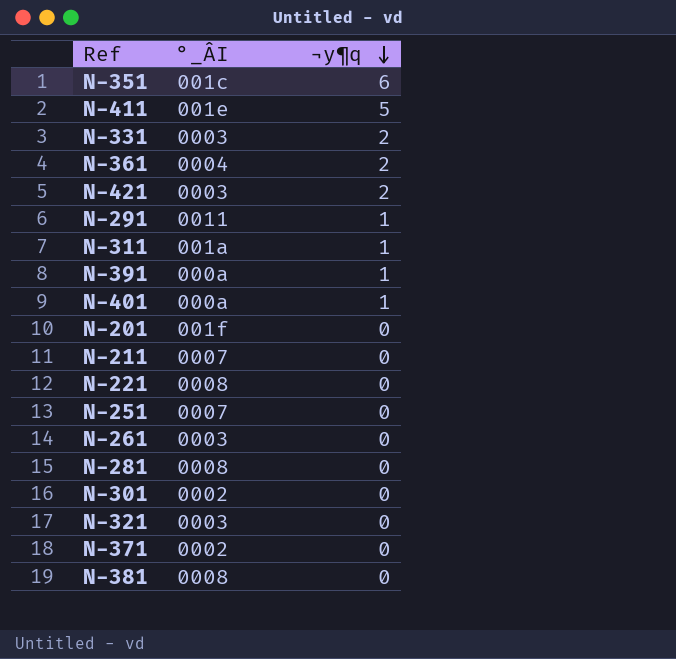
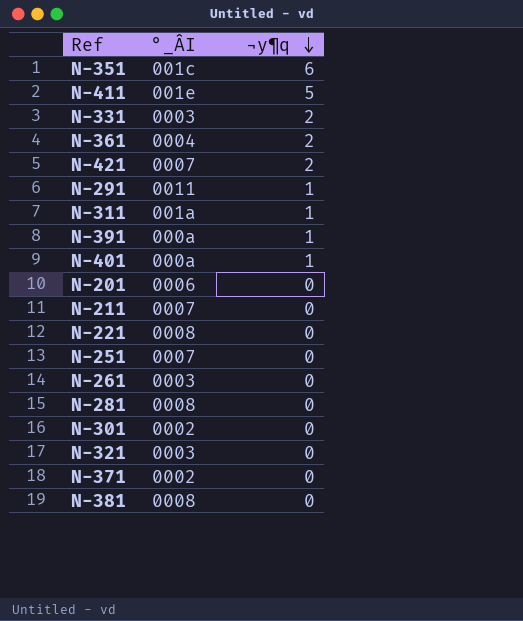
N-421 | °_ÂI: 0003 -> 0007
N-201 | °_ÂI: 001f -> 0006

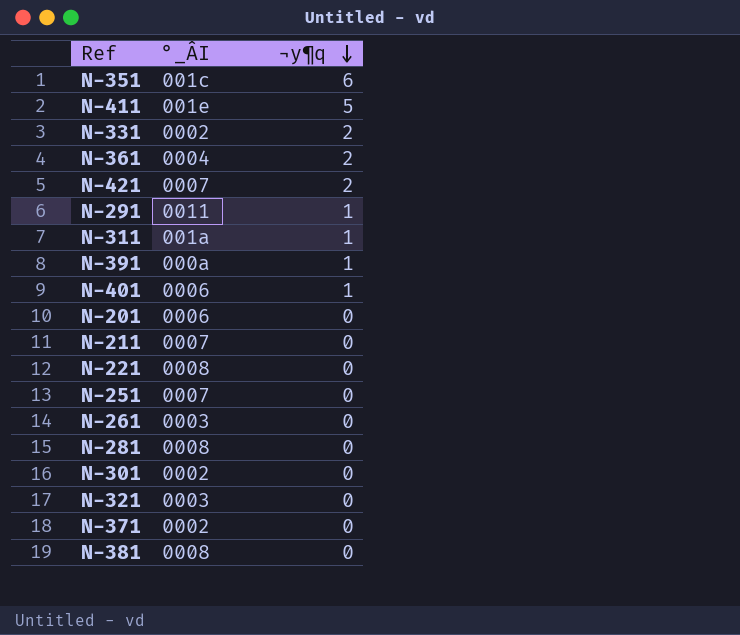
N-331 | °_ÂI: 0003 -> 0002
N-401 | °_ÂI: 000a -> 0006

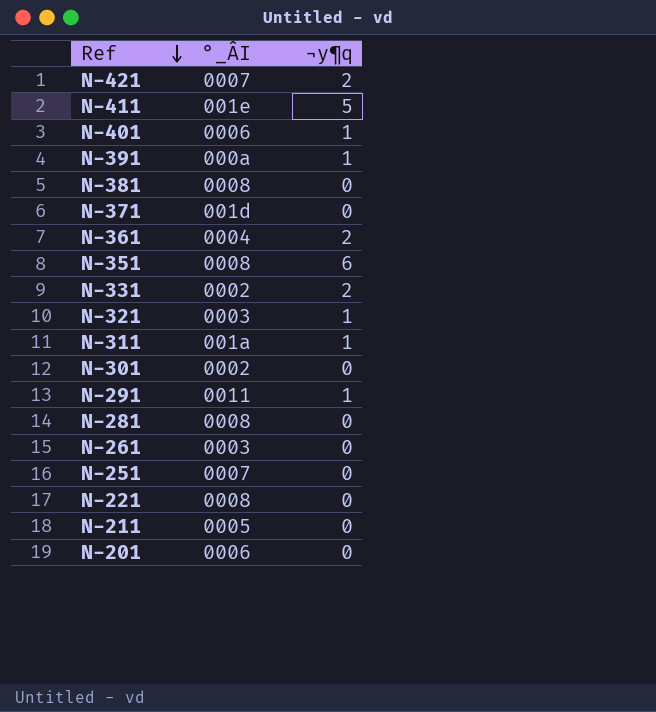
row order: ¬y¶q descending -> Ref descending
N-371 | °_ÂI: 0002 -> 001d
N-351 | °_ÂI: 001c -> 0008
N-321 | ¬y¶q: 0 -> 1
N-211 | °_ÂI: 0007 -> 0005

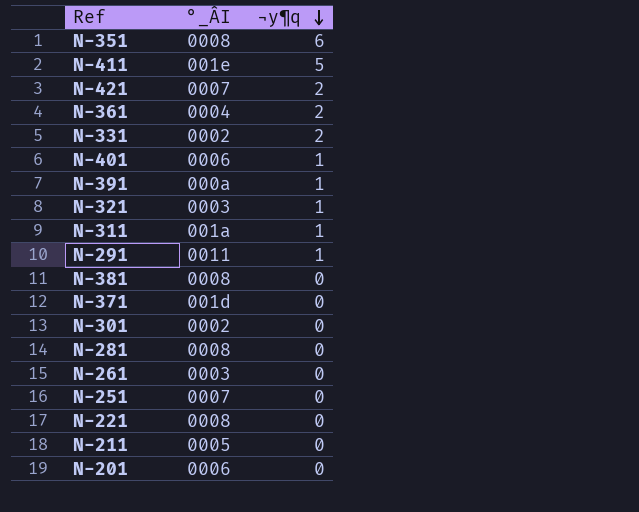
row order: Ref descending -> ¬y¶q descending

